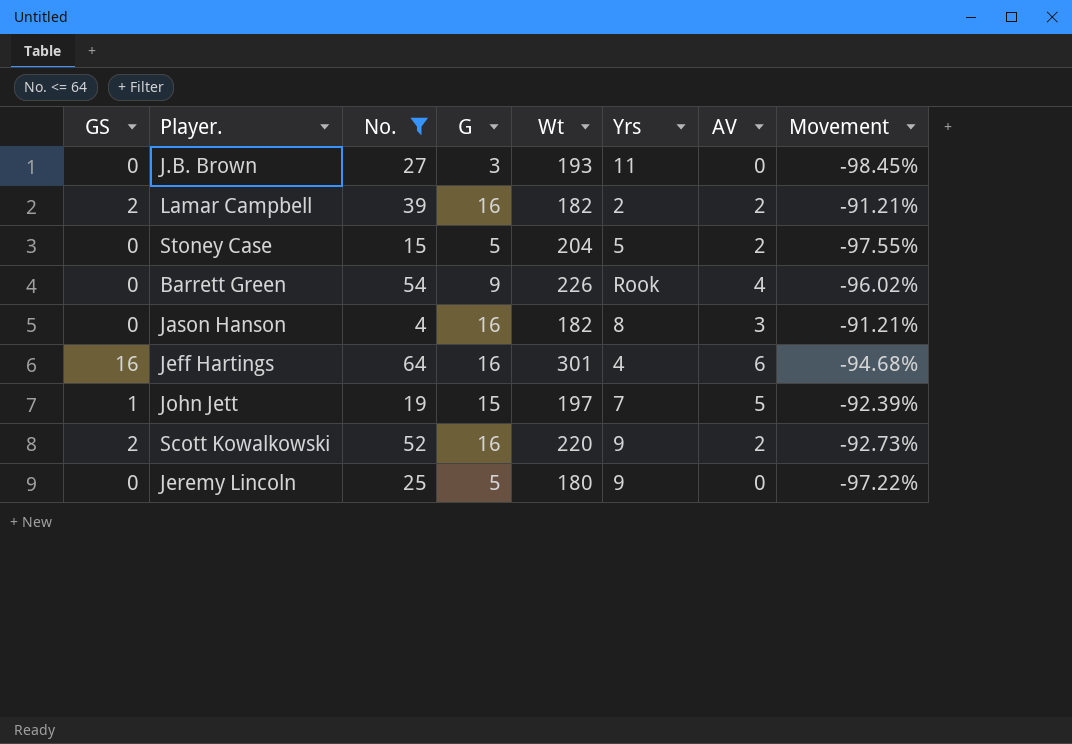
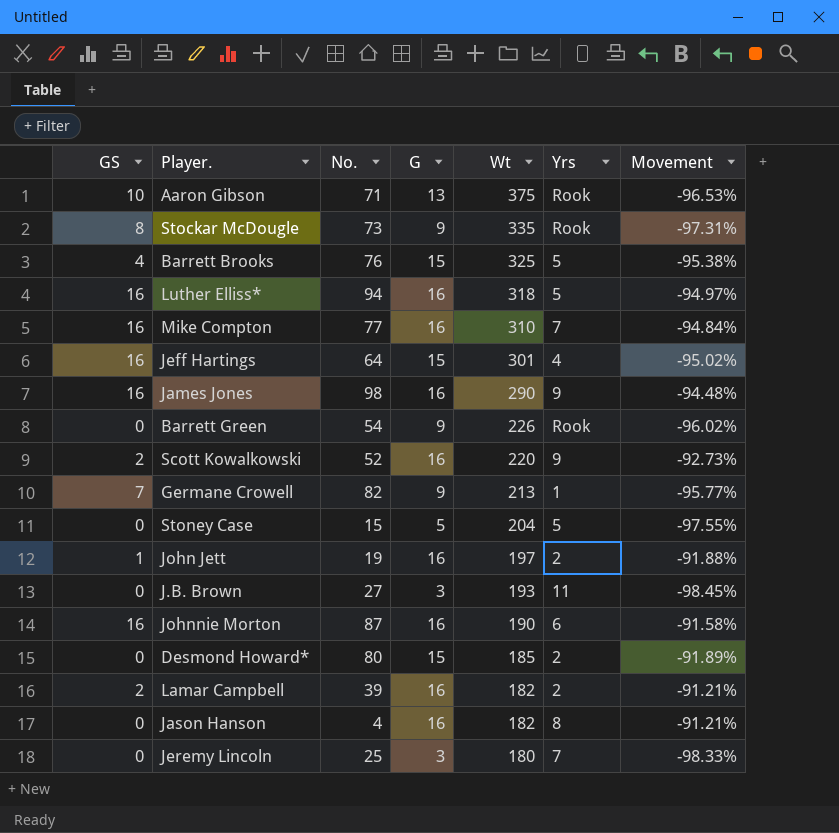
filter: No. <= 64 -> none
row order: none -> Wt descending
column AV | position: 7 -> none
Jeff Hartings | G: 16 -> 15
Jeff Hartings | Movement: -94.68% -> -95.02%
John Jett | G: 15 -> 16
John Jett | Yrs: 7 -> 2
John Jett | Movement: -92.39% -> -91.88%
Jeremy Lincoln | G: 5 -> 3
Jeremy Lincoln | Yrs: 9 -> 7
Jeremy Lincoln | Movement: -97.22% -> -98.33%

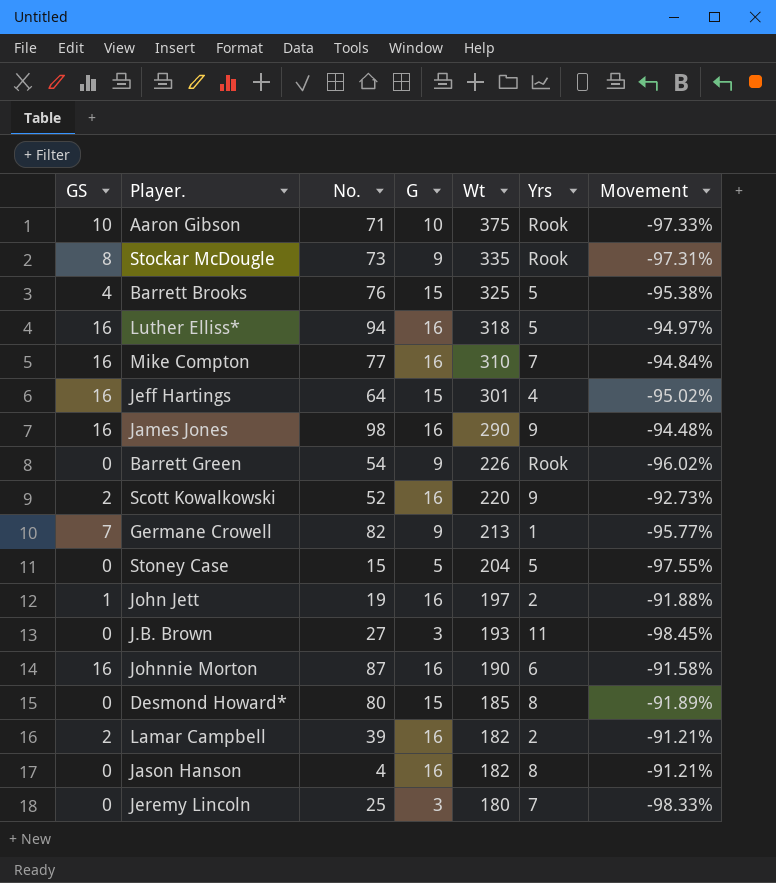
Aaron Gibson | G: 13 -> 10
Aaron Gibson | Movement: -96.53% -> -97.33%
Desmond Howard* | Yrs: 2 -> 8

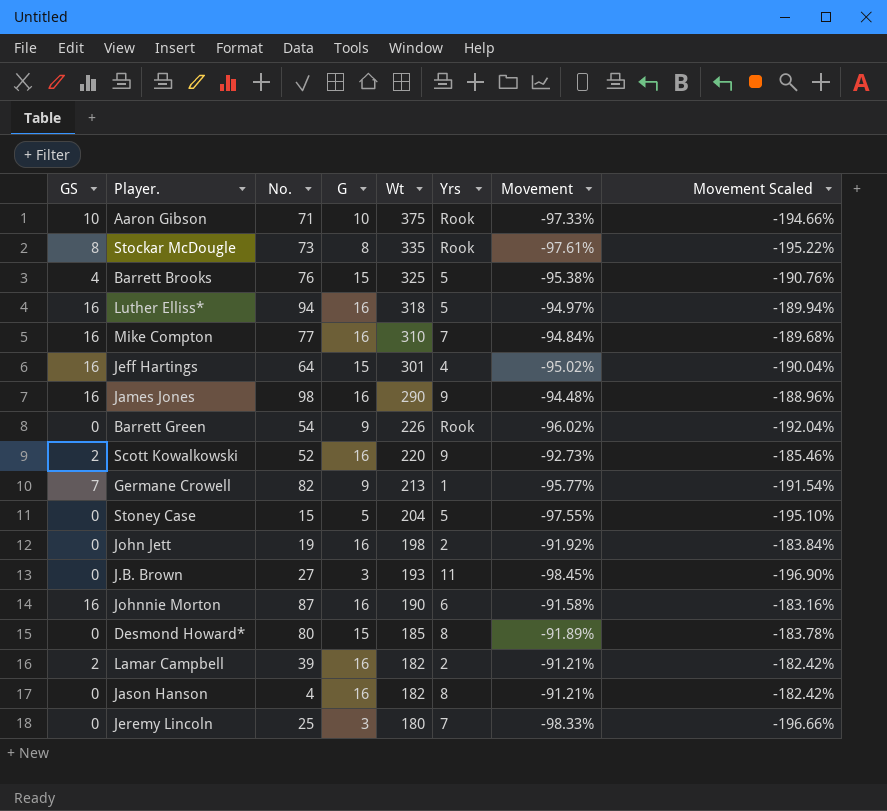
column Movement Scaled | formula: none -> [Movement] * 2
Stockar McDougle | G: 9 -> 8
Stockar McDougle | Movement: -97.31% -> -97.61%
John Jett | GS: 1 -> 0
John Jett | Wt: 197 -> 198
John Jett | Movement: -91.88% -> -91.92%

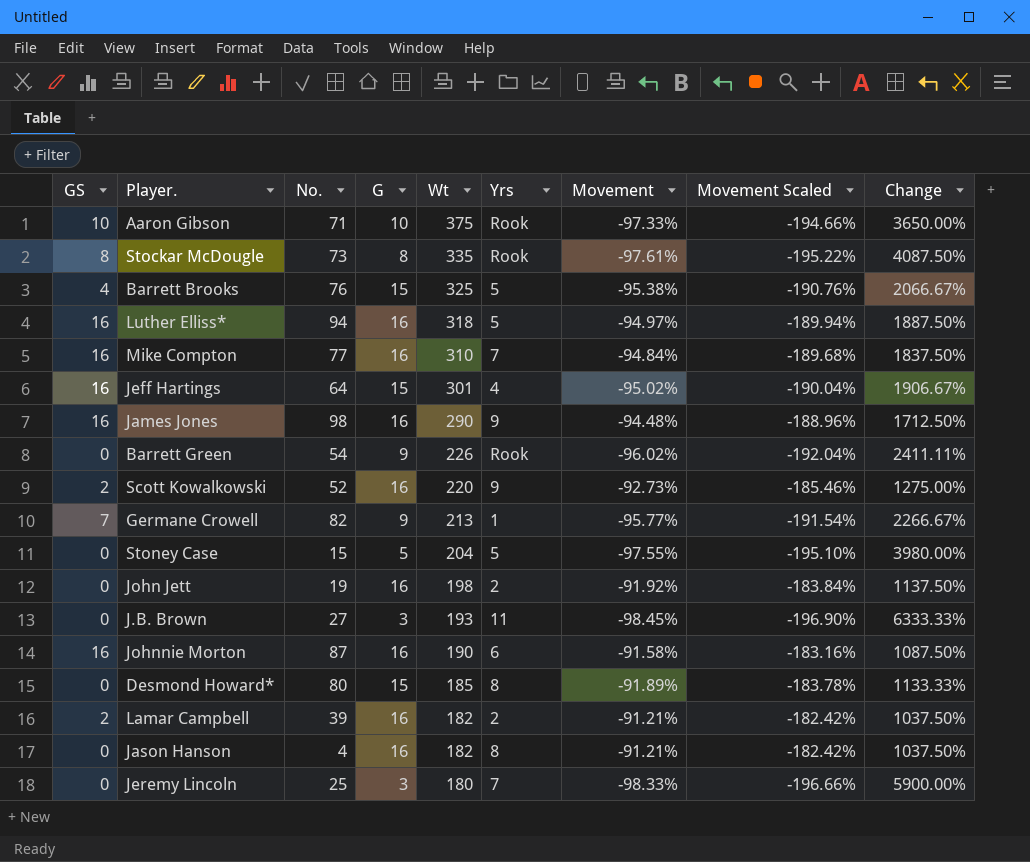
column Change | formula: none -> ([Wt] - [G]) / [G]

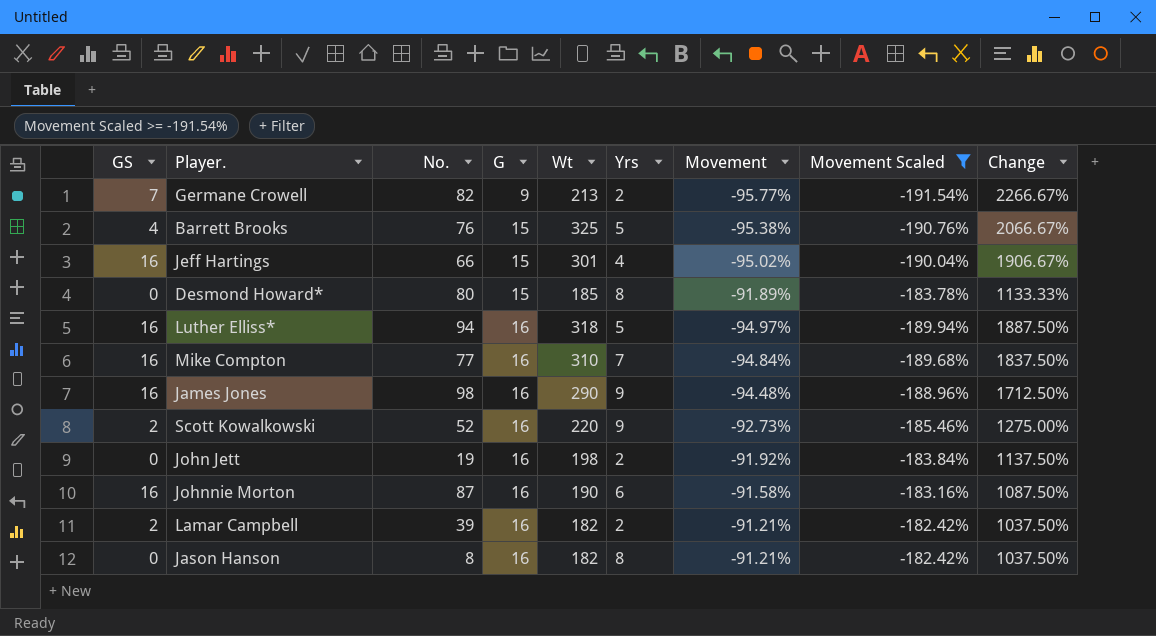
filter: none -> Movement Scaled >= -191.54%
row order: Wt descending -> G ascending
Germane Crowell | Yrs: 1 -> 2
Jeff Hartings | No.: 64 -> 66
Jason Hanson | No.: 4 -> 8

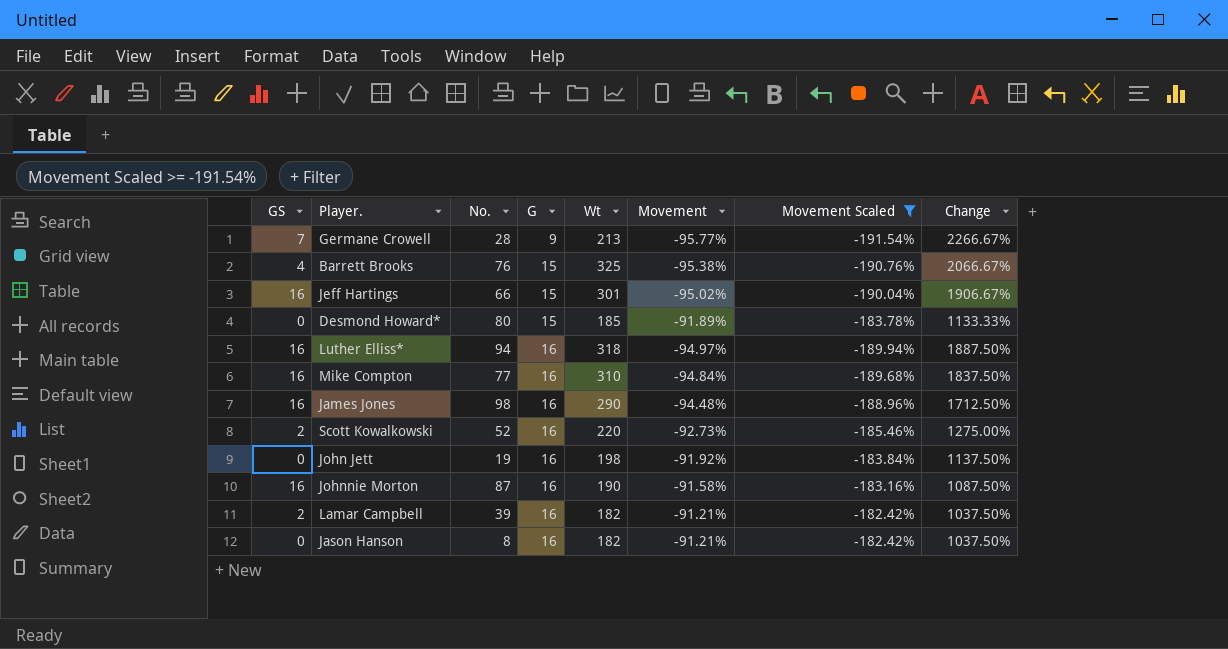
column Yrs | position: 6 -> none
Germane Crowell | No.: 82 -> 28

